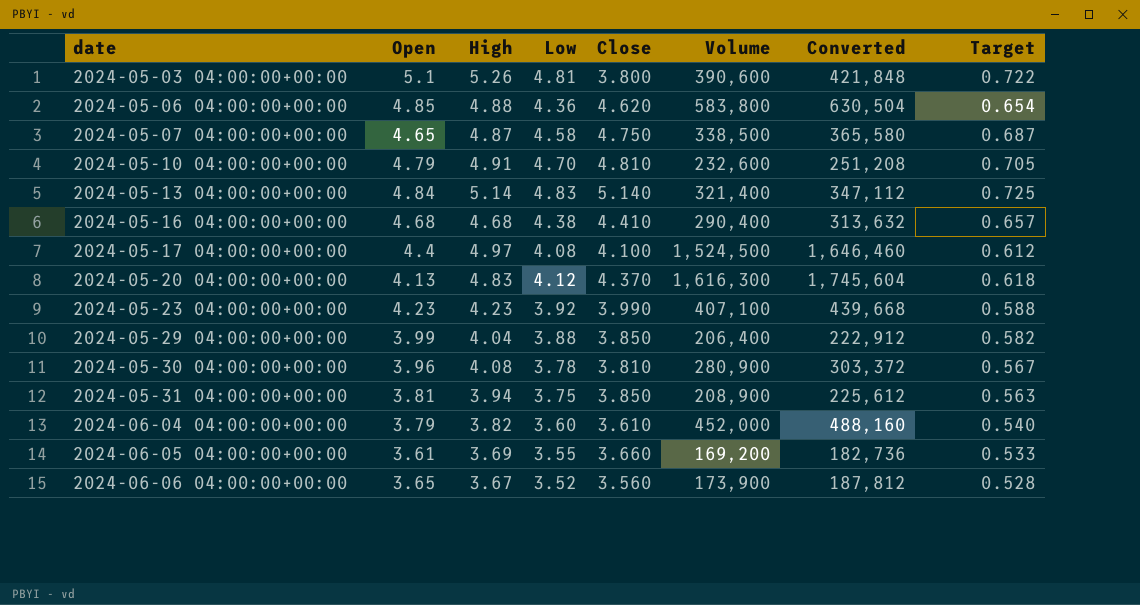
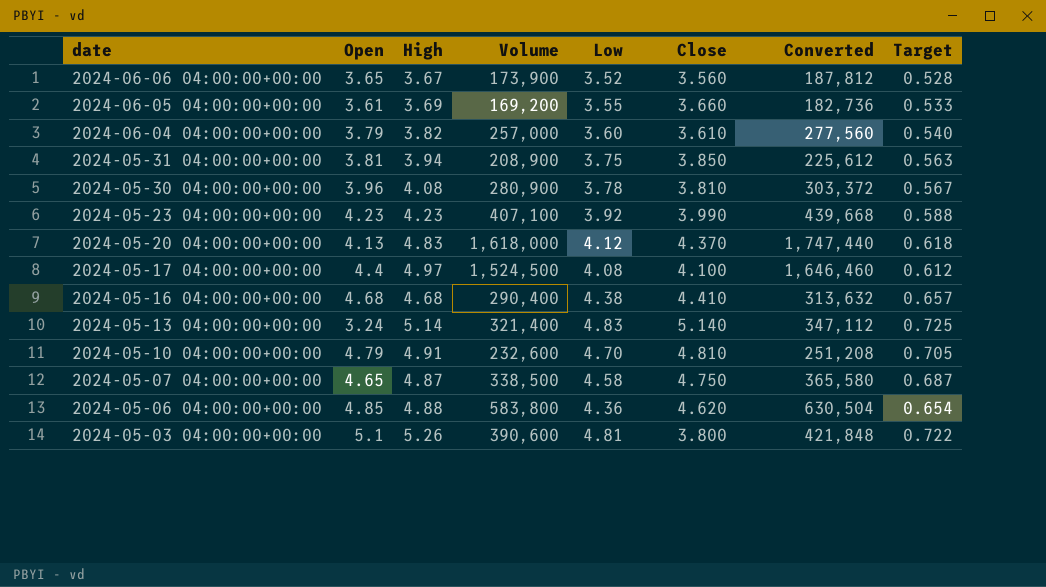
row order: date ascending -> date descending
column Volume | position: 6 -> 4
row 2024-05-29 04:00:00+00:00: 3.99 | 4.04 | 3.88 | 3.850 | 206,400 | 222,912 | 0.582 -> none
2024-06-04 04:00:00+00:00 | Volume: 452,000 -> 257,000
2024-06-04 04:00:00+00:00 | Converted: 488,160 -> 277,560
2024-05-20 04:00:00+00:00 | Volume: 1,616,300 -> 1,618,000
2024-05-20 04:00:00+00:00 | Converted: 1,745,604 -> 1,747,440
2024-05-13 04:00:00+00:00 | Open: 4.84 -> 3.24

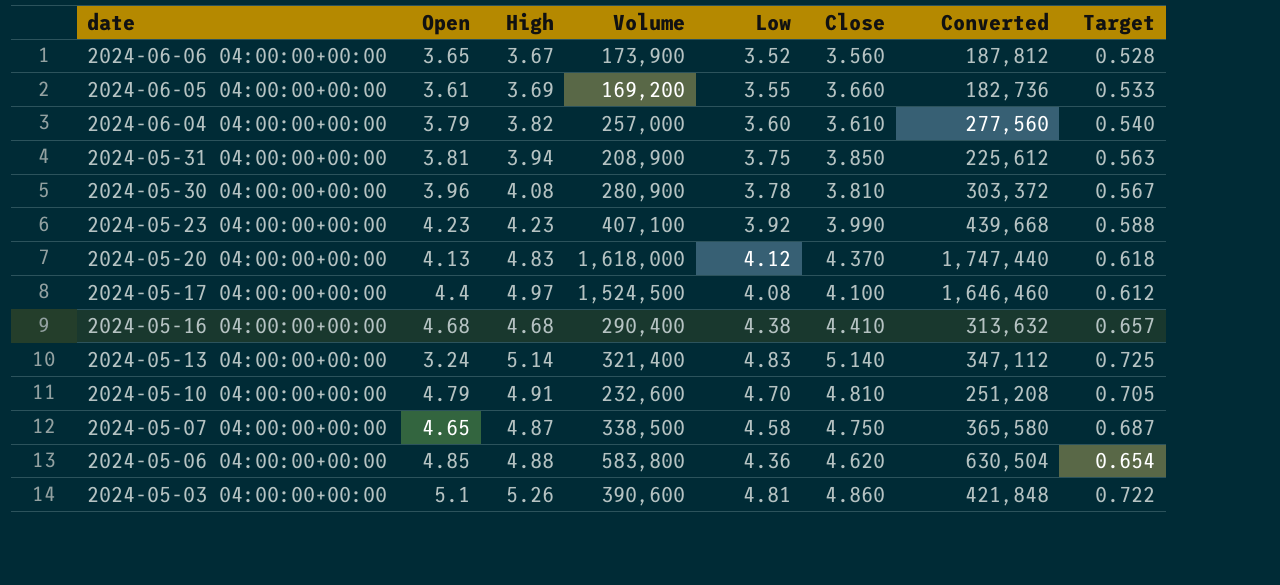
2024-05-03 04:00:00+00:00 | Close: 3.800 -> 4.860

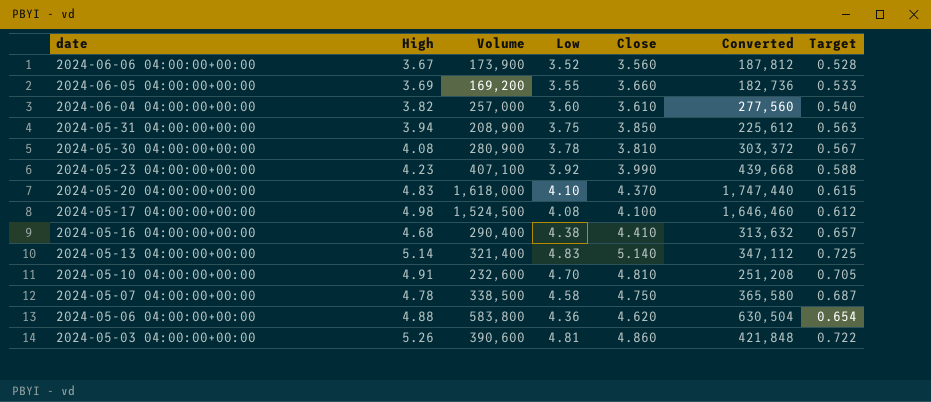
column Open | position: 2 -> none
2024-05-20 04:00:00+00:00 | Low: 4.12 -> 4.10
2024-05-20 04:00:00+00:00 | Target: 0.618 -> 0.615
2024-05-17 04:00:00+00:00 | High: 4.97 -> 4.98
2024-05-07 04:00:00+00:00 | High: 4.87 -> 4.78

